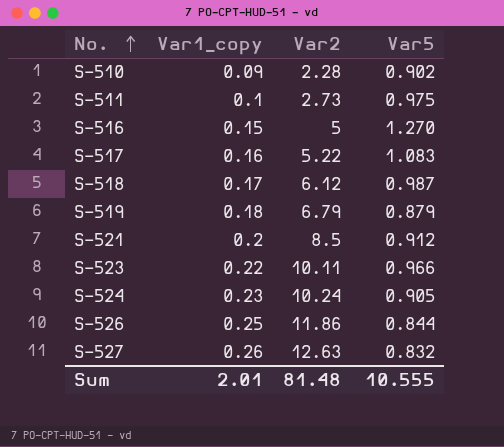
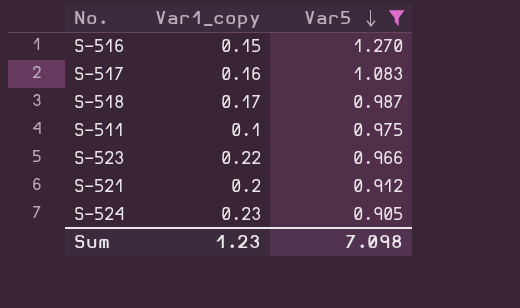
filter: none -> Var5 >= 0.905
row order: No. ascending -> Var5 descending
column Var2 | position: 3 -> none
Sum | Var1_copy: 2.01 -> 1.23
Sum | Var5: 10.555 -> 7.098

